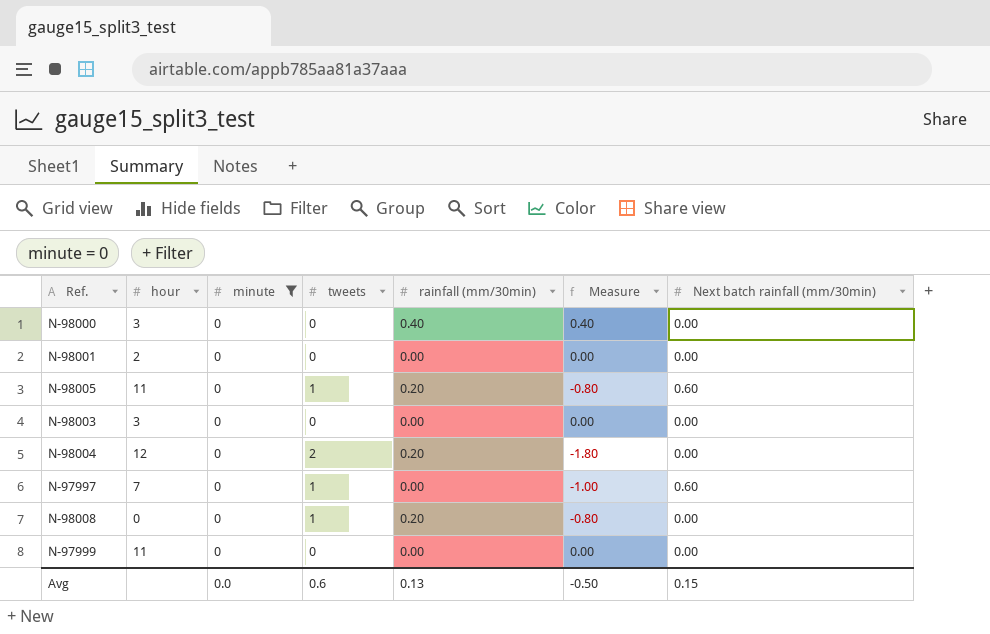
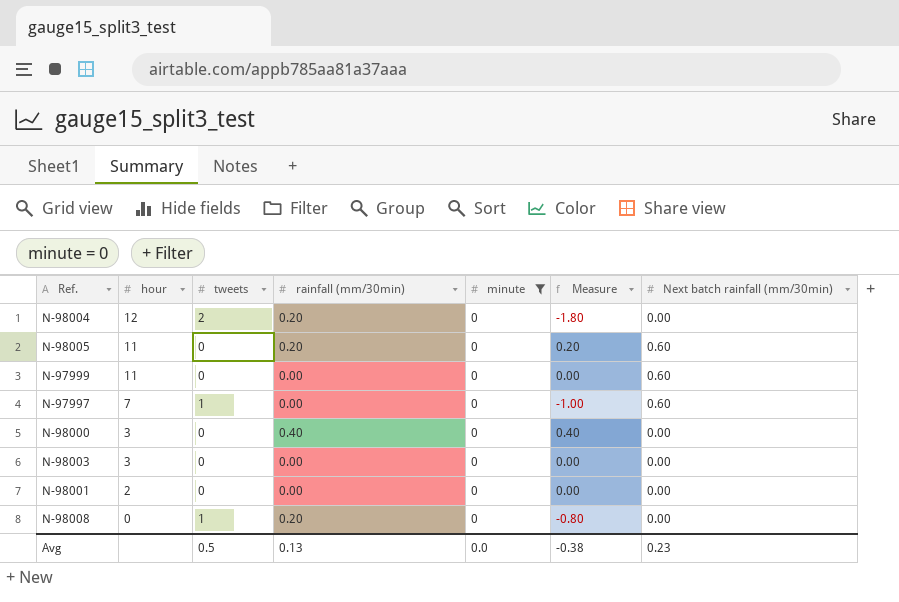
row order: none -> hour descending
column minute | position: 3 -> 5
N-98005 | tweets: 1 -> 0
N-98005 | Measure: -0.80 -> 0.20
N-97999 | Next batch rainfall (mm/30min): 0.00 -> 0.60
Avg | tweets: 0.6 -> 0.5
Avg | Measure: -0.50 -> -0.38
Avg | Next batch rainfall (mm/30min): 0.15 -> 0.23

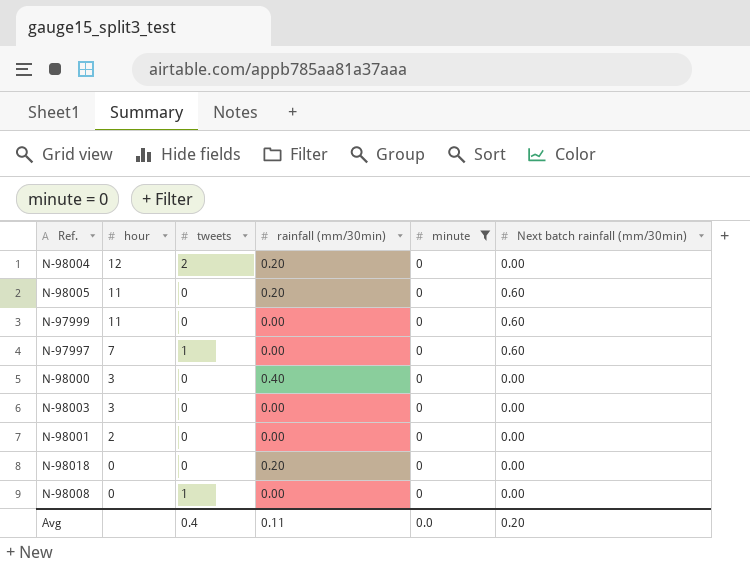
column Measure | formula: [rainfall (mm/30min)] - [tweets] -> none
row N-98018: none -> 0 | 0 | 0.20 | 0 | 0.00
N-98008 | rainfall (mm/30min): 0.20 -> 0.00
Avg | tweets: 0.5 -> 0.4
Avg | rainfall (mm/30min): 0.13 -> 0.11
Avg | Next batch rainfall (mm/30min): 0.23 -> 0.20

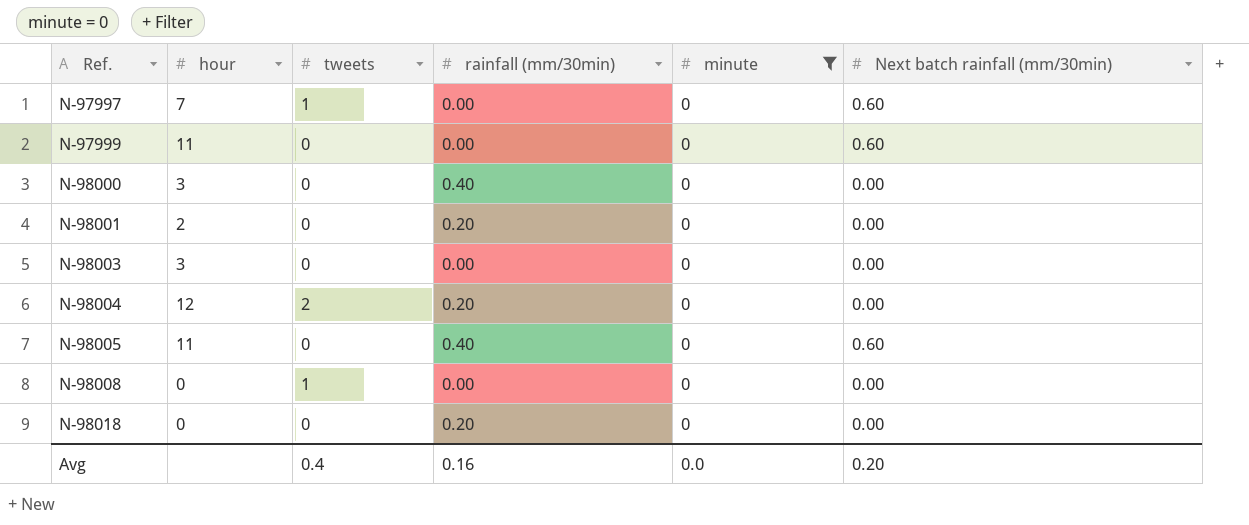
row order: hour descending -> Ref. ascending
N-98001 | rainfall (mm/30min): 0.00 -> 0.20
N-98005 | rainfall (mm/30min): 0.20 -> 0.40
Avg | rainfall (mm/30min): 0.11 -> 0.16

